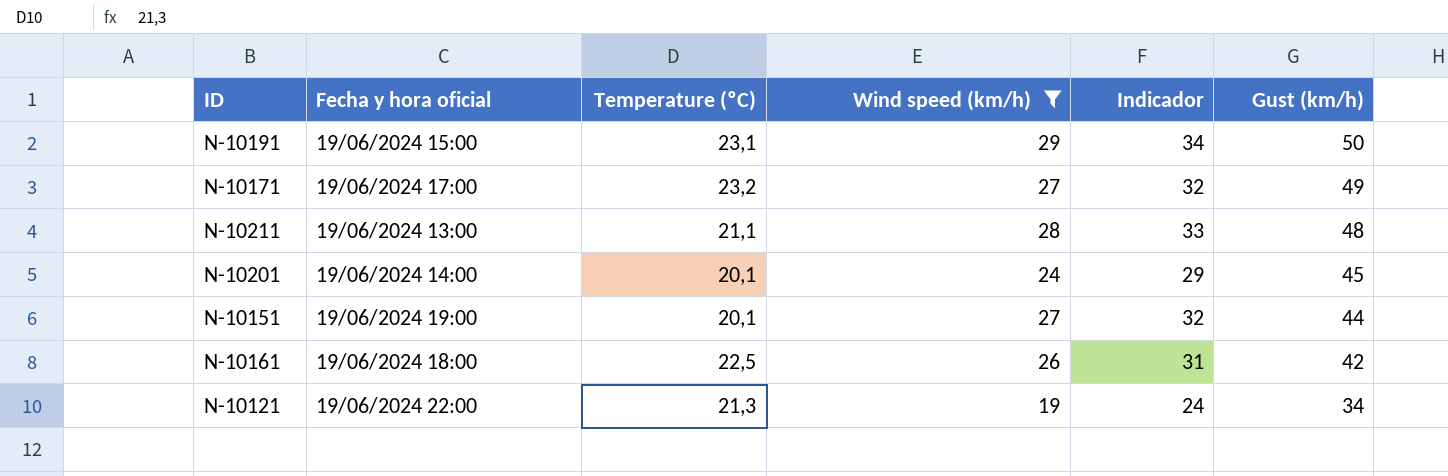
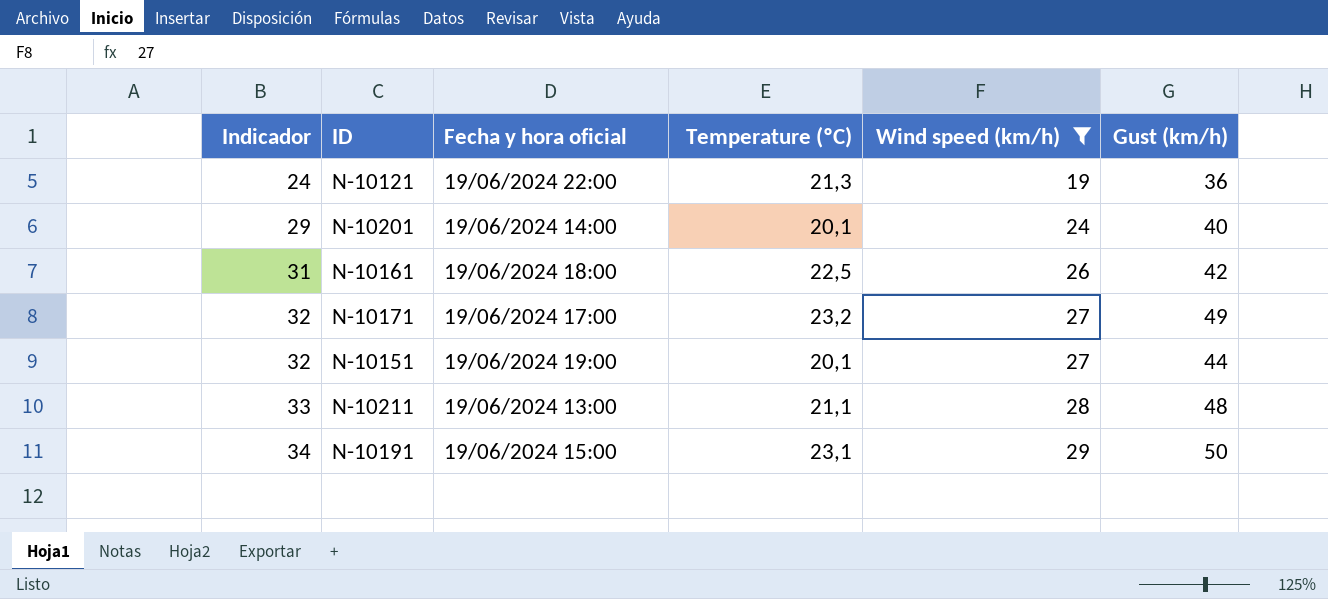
row order: Gust (km/h) descending -> Indicador ascending
column Indicador | position: 5 -> 1
N-10121 | Gust (km/h): 34 -> 36
N-10201 | Gust (km/h): 45 -> 40

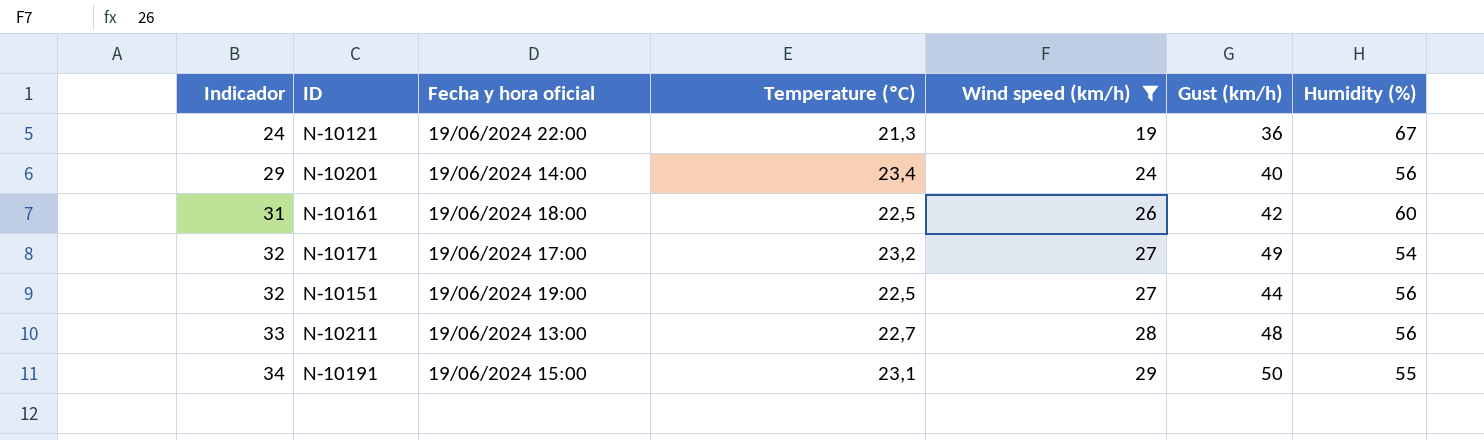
column Humidity (%) | position: none -> 7
N-10201 | Temperature (ºC): 20,1 -> 23,4
N-10151 | Temperature (ºC): 20,1 -> 22,5
N-10211 | Temperature (ºC): 21,1 -> 22,7

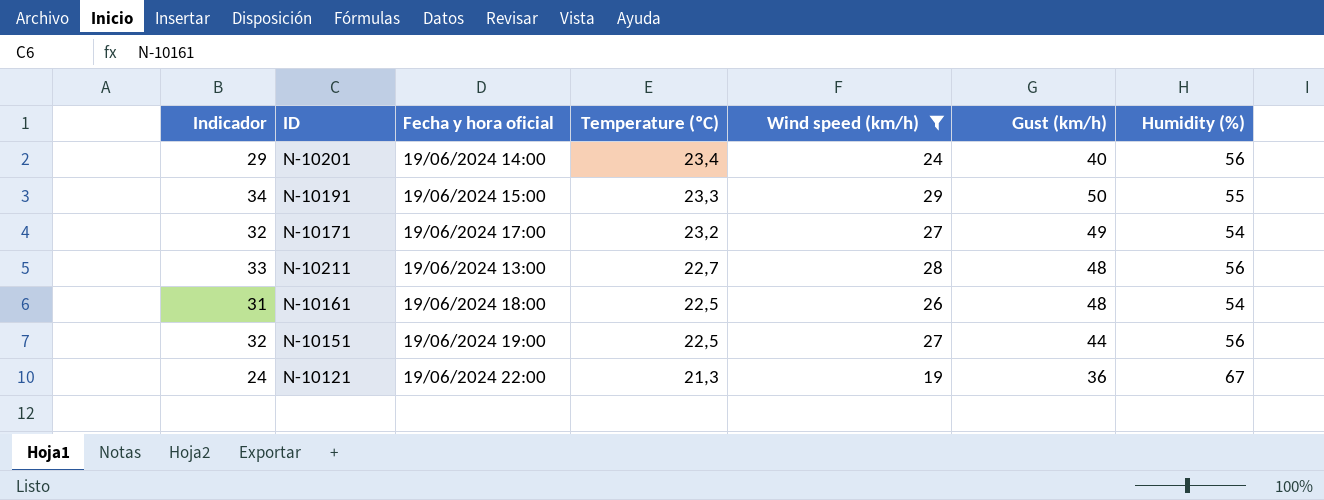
row order: Indicador ascending -> Temperature (ºC) descending
N-10191 | Temperature (ºC): 23,1 -> 23,3
N-10161 | Gust (km/h): 42 -> 48
N-10161 | Humidity (%): 60 -> 54

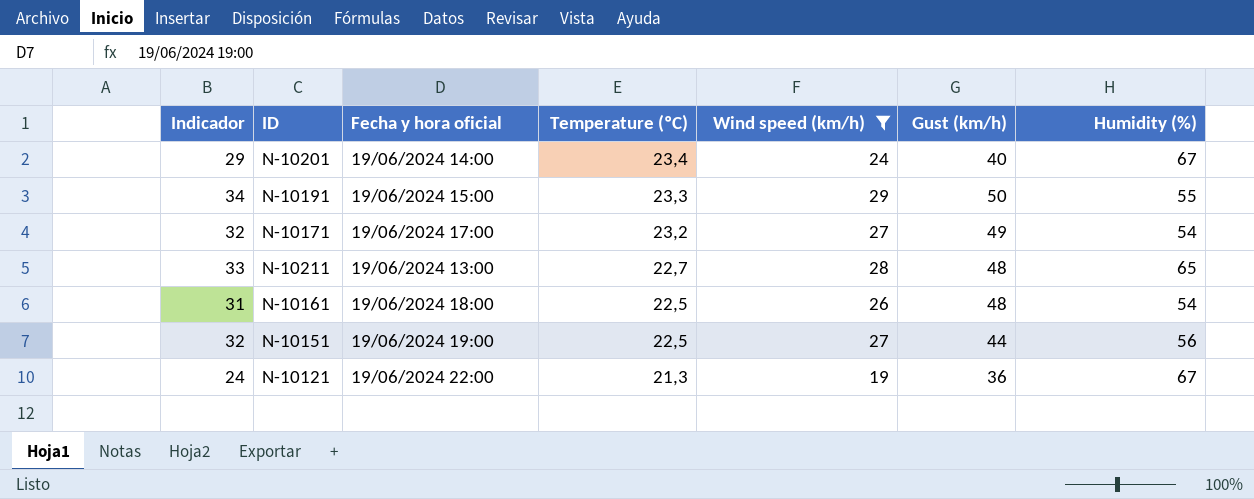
N-10201 | Humidity (%): 56 -> 67
N-10211 | Humidity (%): 56 -> 65

